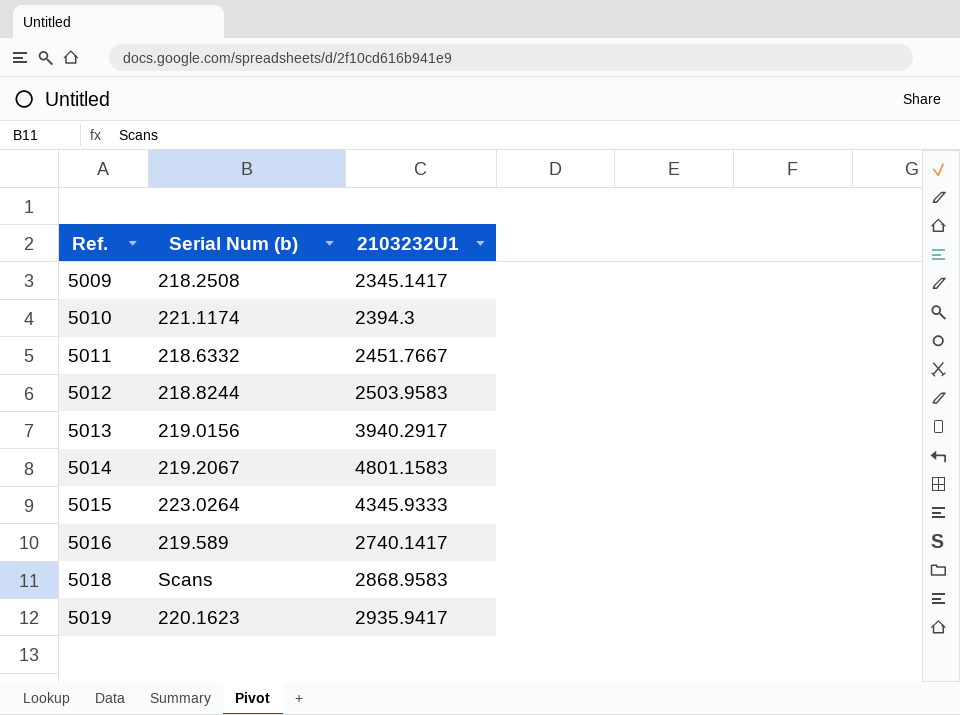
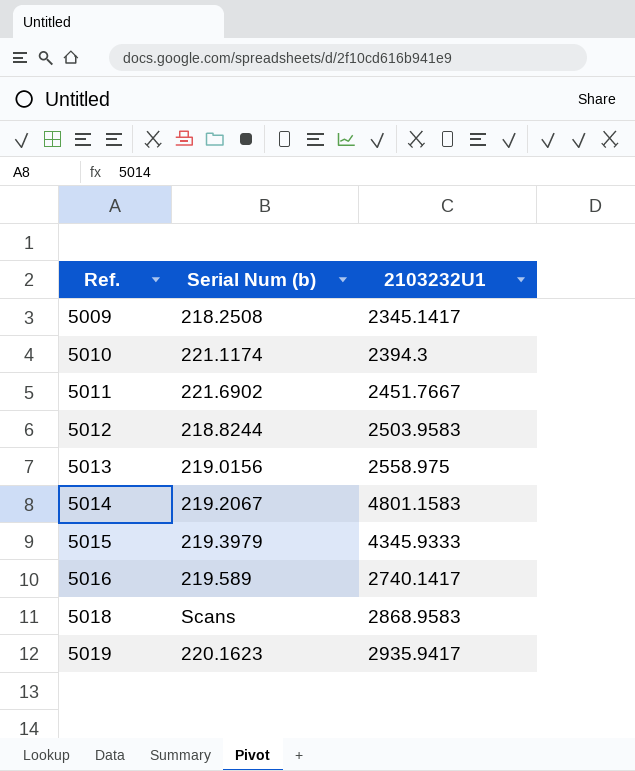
5011 | Serial Num (b): 218.6332 -> 221.6902
5013 | 2103232U1: 3940.2917 -> 2558.975
5015 | Serial Num (b): 223.0264 -> 219.3979

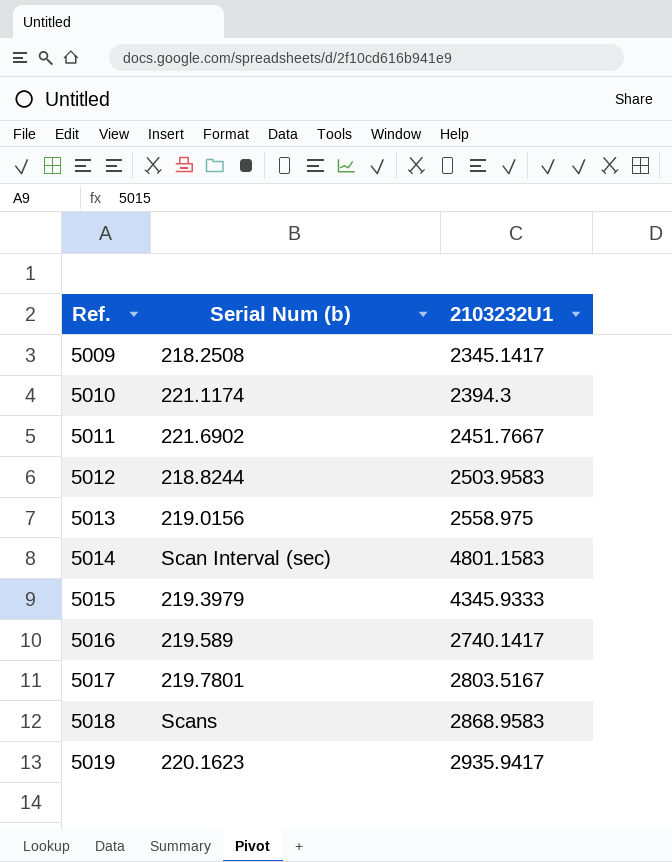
5014 | Serial Num (b): 219.2067 -> Scan Interval (sec)
row 5017: none -> 219.7801 | 2803.5167

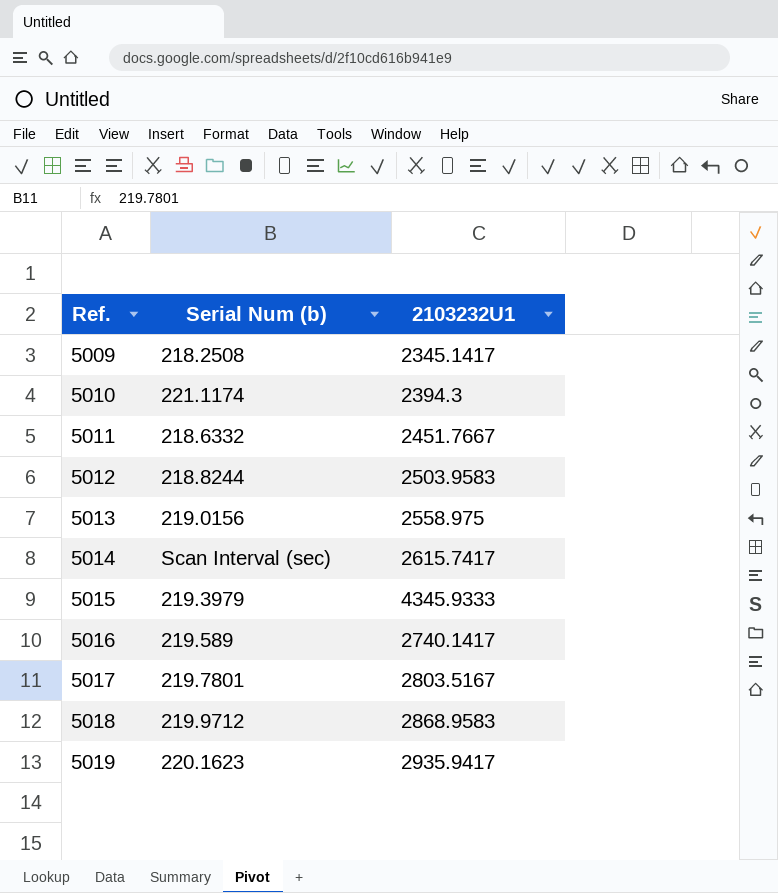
5011 | Serial Num (b): 221.6902 -> 218.6332
5014 | 2103232U1: 4801.1583 -> 2615.7417
5018 | Serial Num (b): Scans -> 219.9712

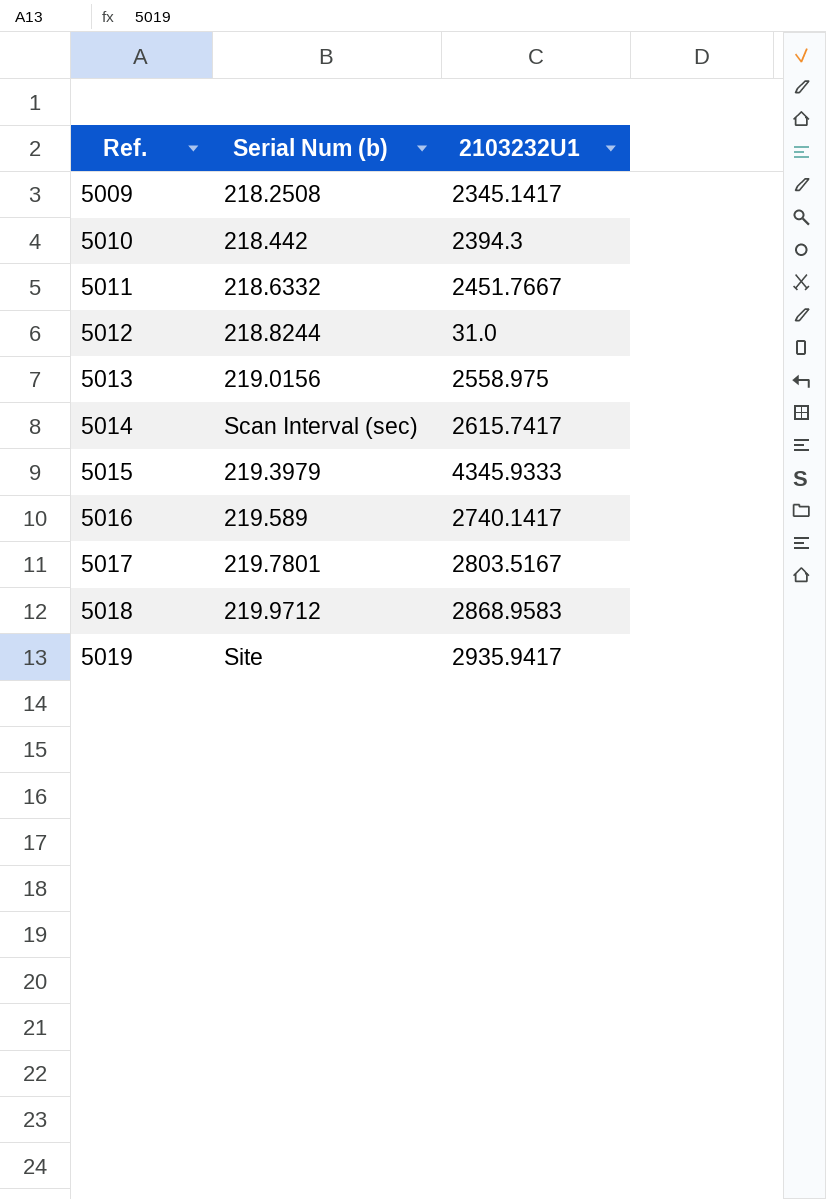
5010 | Serial Num (b): 221.1174 -> 218.442
5012 | 2103232U1: 2503.9583 -> 31.0
5019 | Serial Num (b): 220.1623 -> Site

